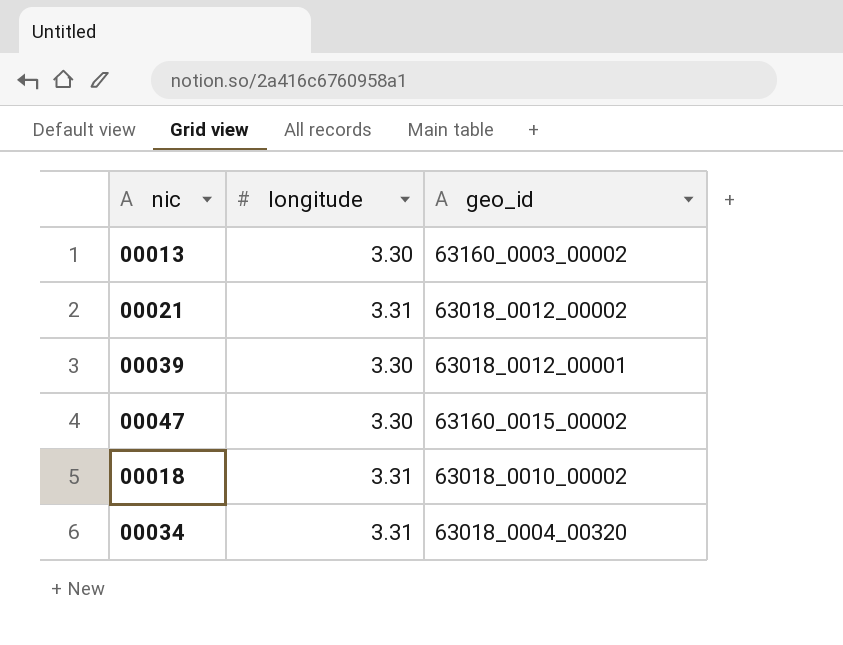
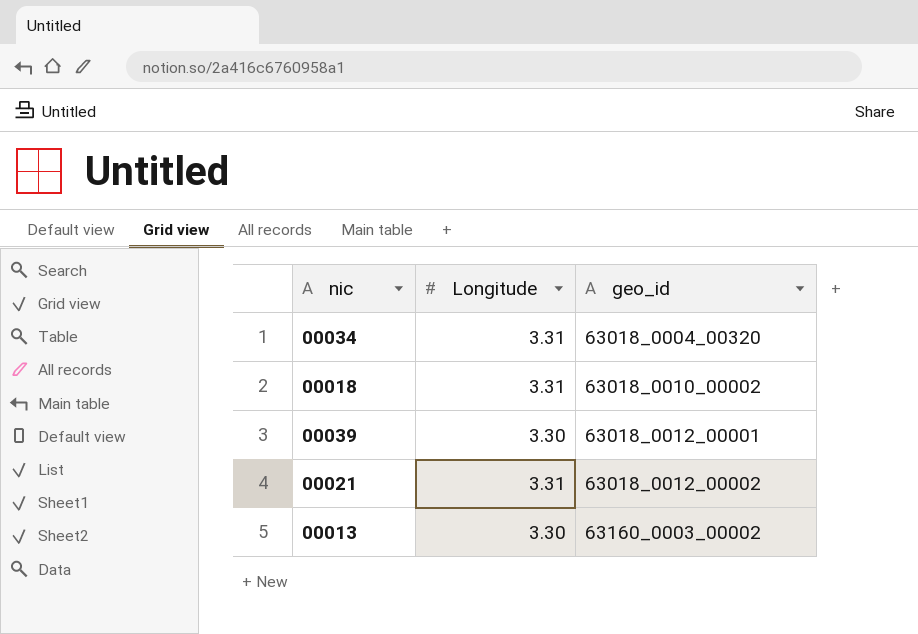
row order: none -> geo_id ascending
column name: longitude -> Longitude
row 00047: 3.30 | 63160_0015_00002 -> none

